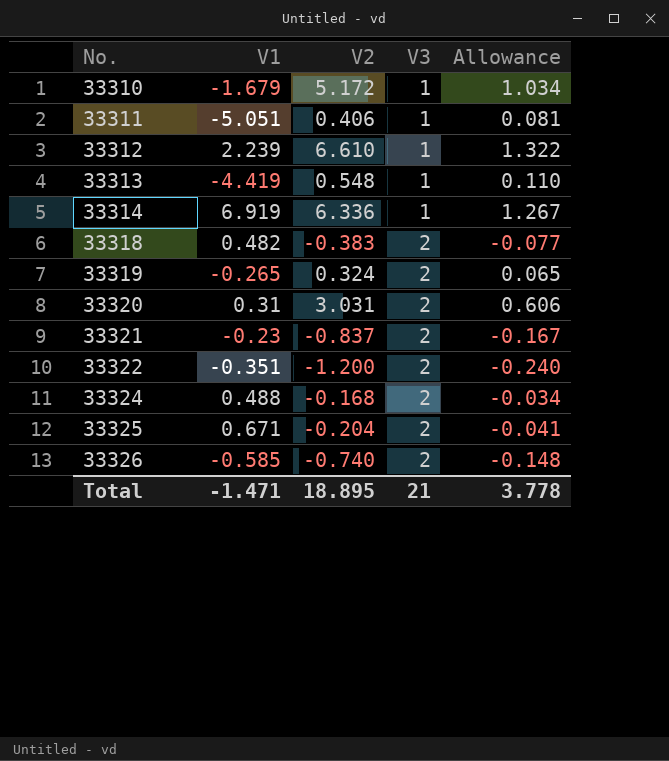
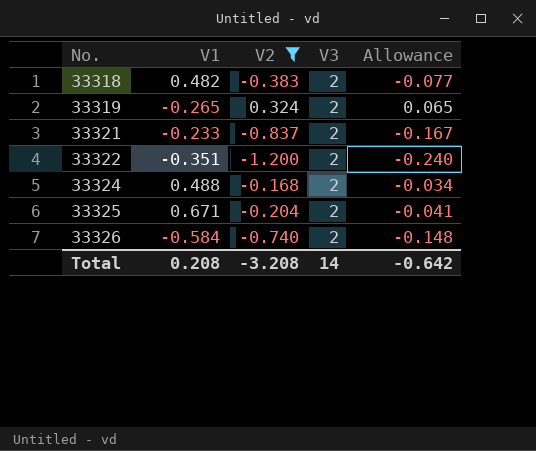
filter: none -> V2 <= 0.324
33321 | V1: -0.23 -> -0.233
33326 | V1: -0.585 -> -0.584
Total | V1: -1.471 -> 0.208
Total | V2: 18.895 -> -3.208
Total | V3: 21 -> 14
Total | Allowance: 3.778 -> -0.642

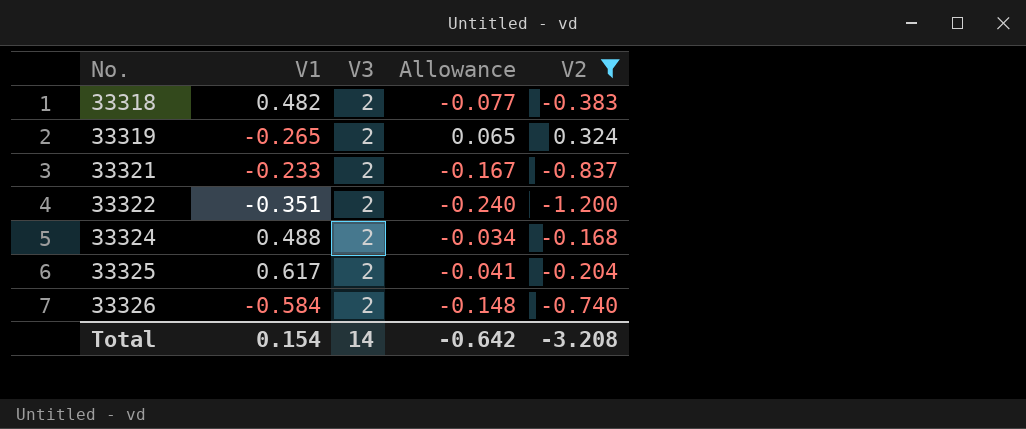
column V2 | position: 3 -> 5
33325 | V1: 0.671 -> 0.617
Total | V1: 0.208 -> 0.154

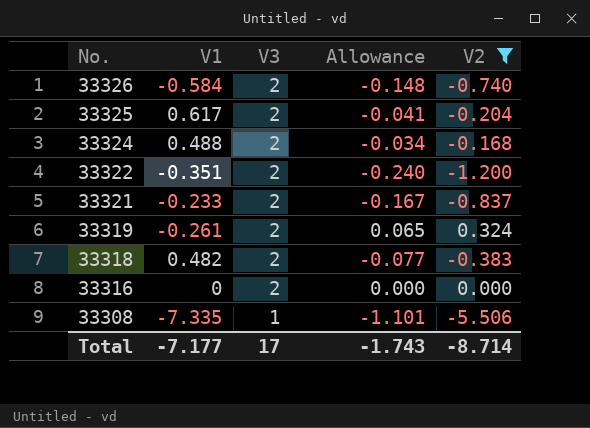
row order: No. ascending -> No. descending
33319 | V1: -0.265 -> -0.261
row 33316: none -> 0 | 2 | 0.000 | 0.000
row 33308: none -> -7.335 | 1 | -1.101 | -5.506
Total | V1: 0.154 -> -7.177
Total | V3: 14 -> 17
Total | Allowance: -0.642 -> -1.743
Total | V2: -3.208 -> -8.714

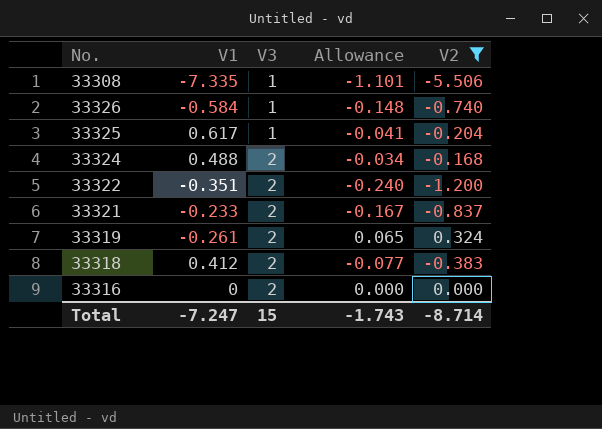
row order: No. descending -> V3 ascending
33326 | V3: 2 -> 1
33325 | V3: 2 -> 1
33318 | V1: 0.482 -> 0.412
Total | V1: -7.177 -> -7.247
Total | V3: 17 -> 15

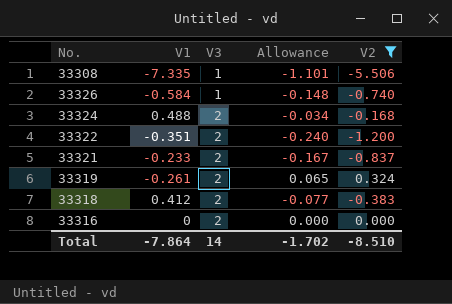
row 33325: 0.617 | 1 | -0.041 | -0.204 -> none
Total | V1: -7.247 -> -7.864
Total | V3: 15 -> 14
Total | Allowance: -1.743 -> -1.702
Total | V2: -8.714 -> -8.510

